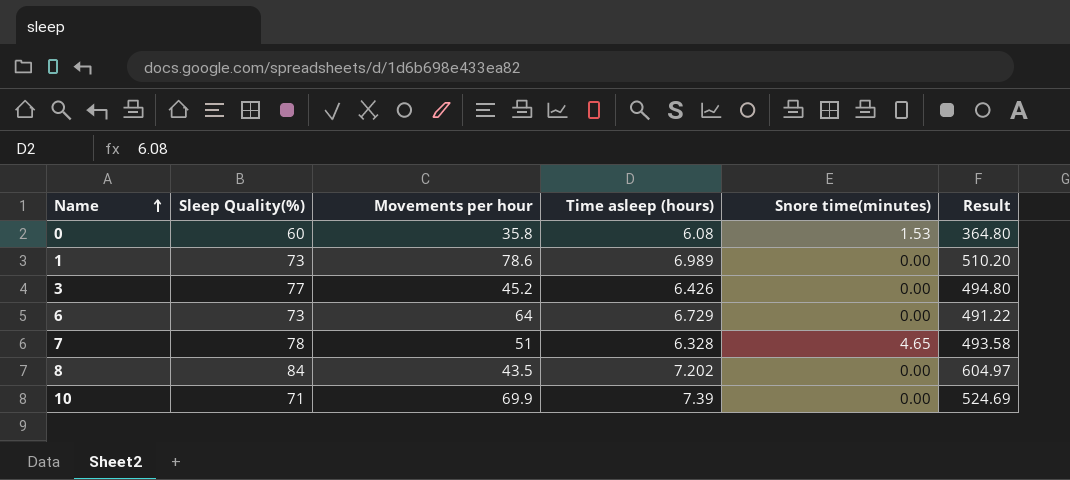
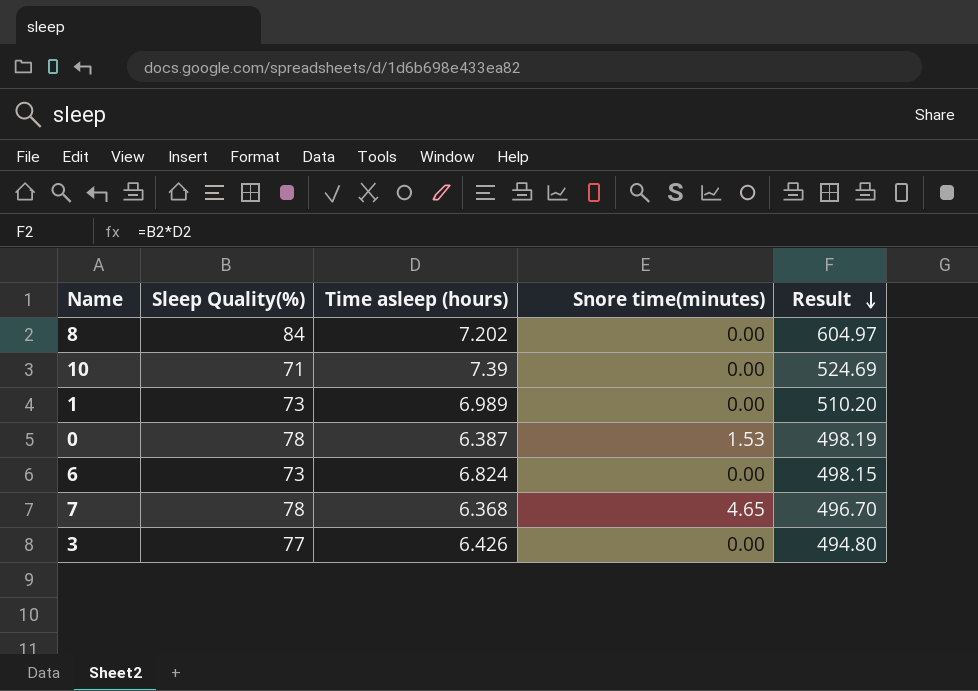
row order: Name ascending -> Result descending
column Movements per hour | position: 3 -> none
0 | Sleep Quality(%): 60 -> 78
0 | Time asleep (hours): 6.08 -> 6.387
0 | Result: 364.80 -> 498.19
6 | Time asleep (hours): 6.729 -> 6.824
6 | Result: 491.22 -> 498.15
7 | Time asleep (hours): 6.328 -> 6.368
7 | Result: 493.58 -> 496.70

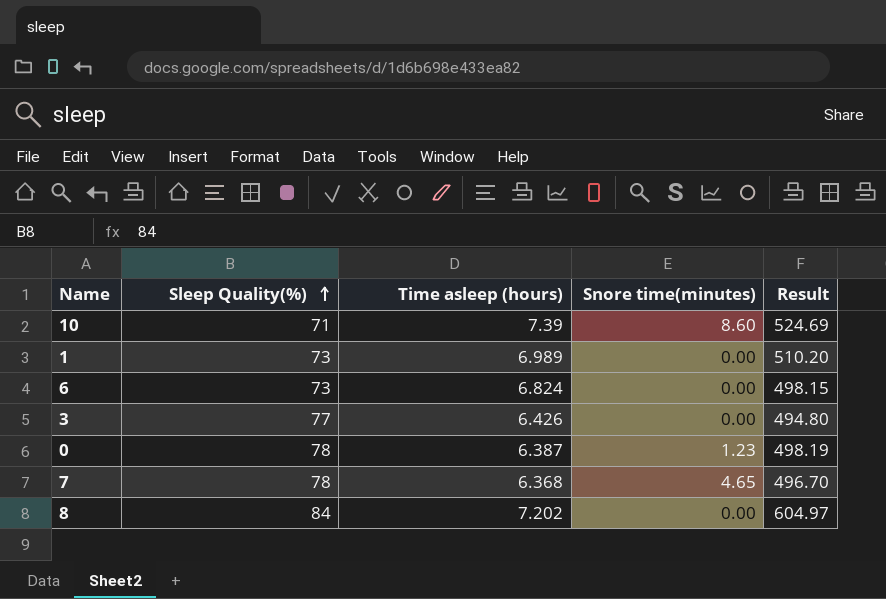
row order: Result descending -> Sleep Quality(%) ascending
10 | Snore time(minutes): 0.00 -> 8.60
0 | Snore time(minutes): 1.53 -> 1.23

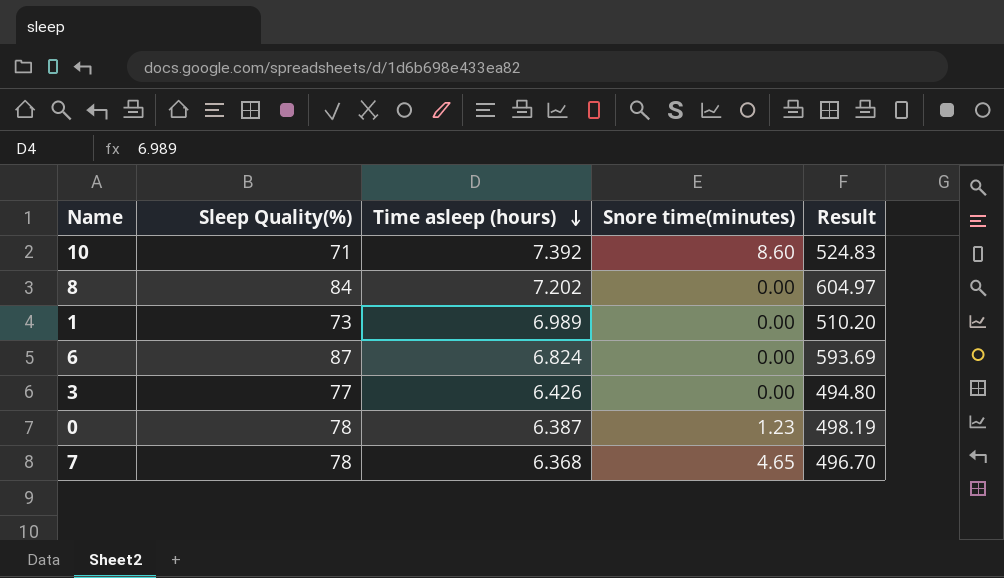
row order: Sleep Quality(%) ascending -> Time asleep (hours) descending
10 | Time asleep (hours): 7.39 -> 7.392
10 | Result: 524.69 -> 524.83
6 | Sleep Quality(%): 73 -> 87
6 | Result: 498.15 -> 593.69

